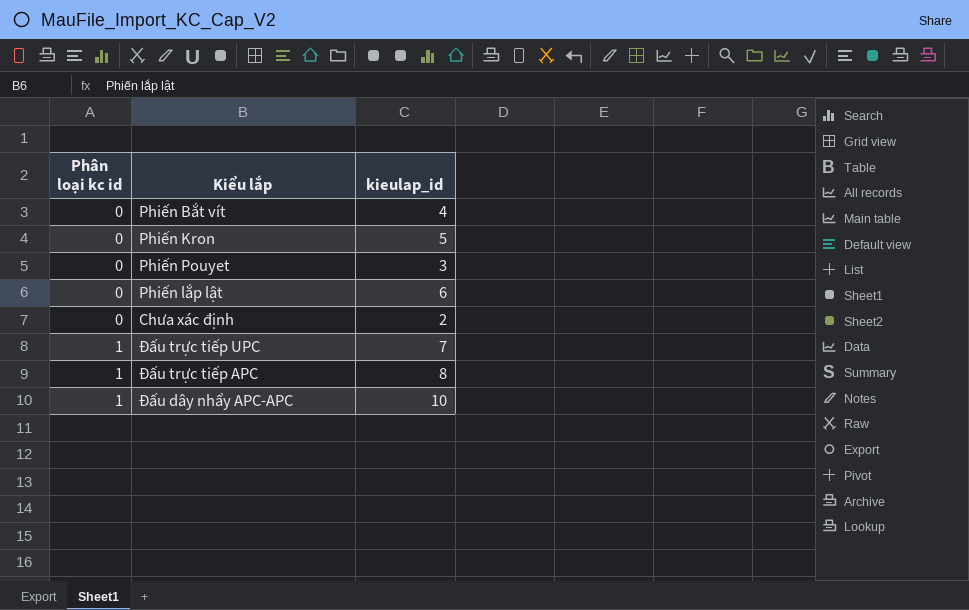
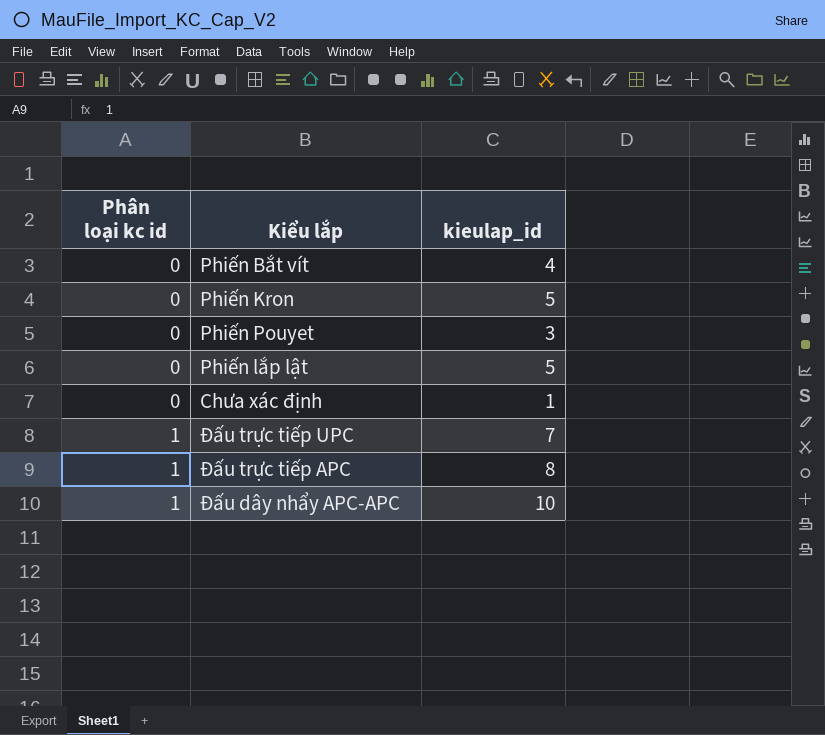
Phiến lắp lật | kieulap_id: 6 -> 5
Chưa xác định | kieulap_id: 2 -> 1

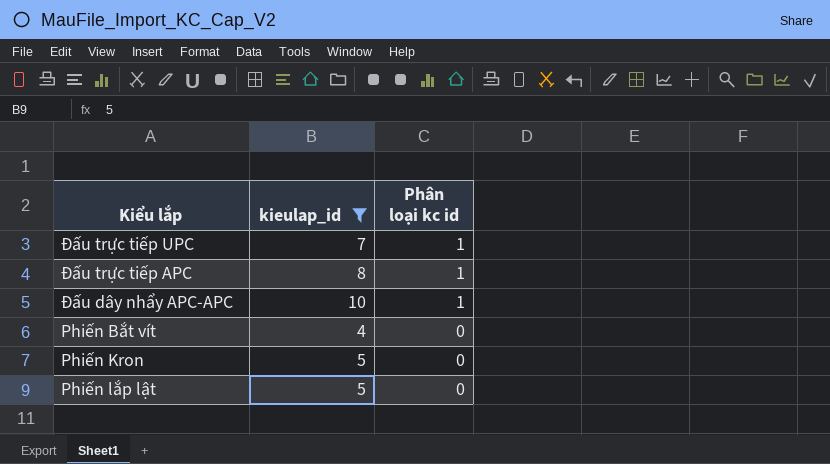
filter: none -> kieulap_id >= 4
row order: Phân loại kc id ascending -> Phân loại kc id descending
column Phân loại kc id | position: 1 -> 3

